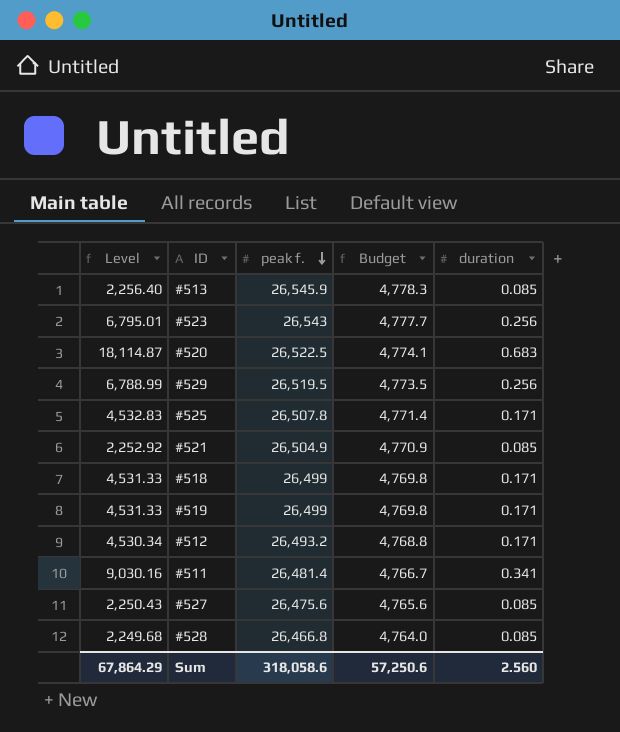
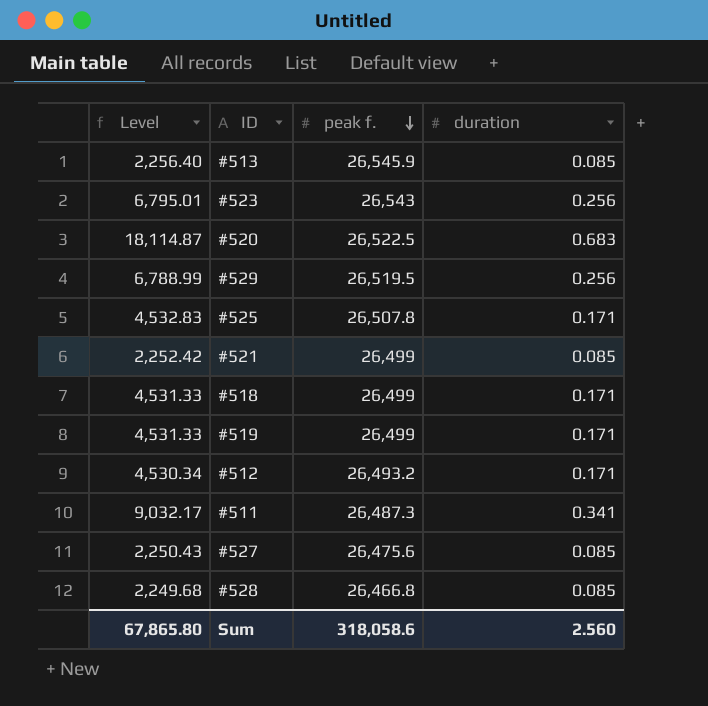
column Budget | formula: [peak f.] * 0.18 -> none
#521 | Level: 2,252.92 -> 2,252.42
#521 | peak f.: 26,504.9 -> 26,499
#511 | Level: 9,030.16 -> 9,032.17
#511 | peak f.: 26,481.4 -> 26,487.3
Sum | Level: 67,864.29 -> 67,865.80

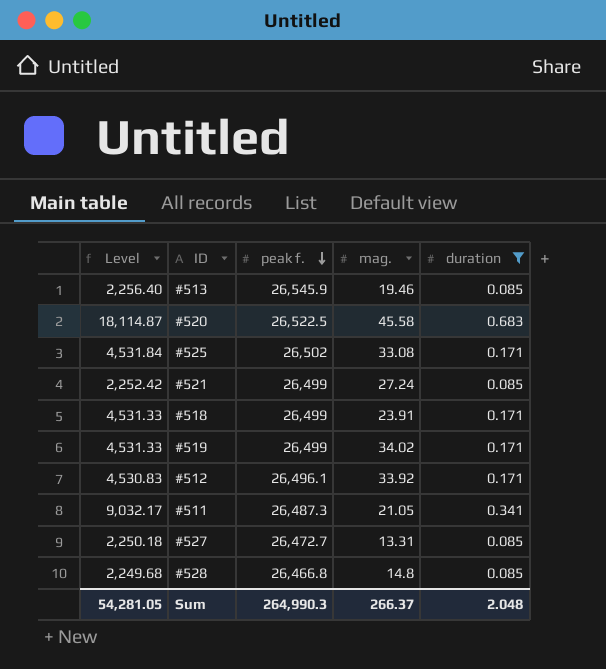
filter: none -> duration != 0.256
column mag. | position: none -> 4
#525 | Level: 4,532.83 -> 4,531.84
#525 | peak f.: 26,507.8 -> 26,502
#512 | Level: 4,530.34 -> 4,530.83
#512 | peak f.: 26,493.2 -> 26,496.1
#527 | Level: 2,250.43 -> 2,250.18
#527 | peak f.: 26,475.6 -> 26,472.7
Sum | Level: 67,865.80 -> 54,281.05
Sum | peak f.: 318,058.6 -> 264,990.3
Sum | duration: 2.560 -> 2.048

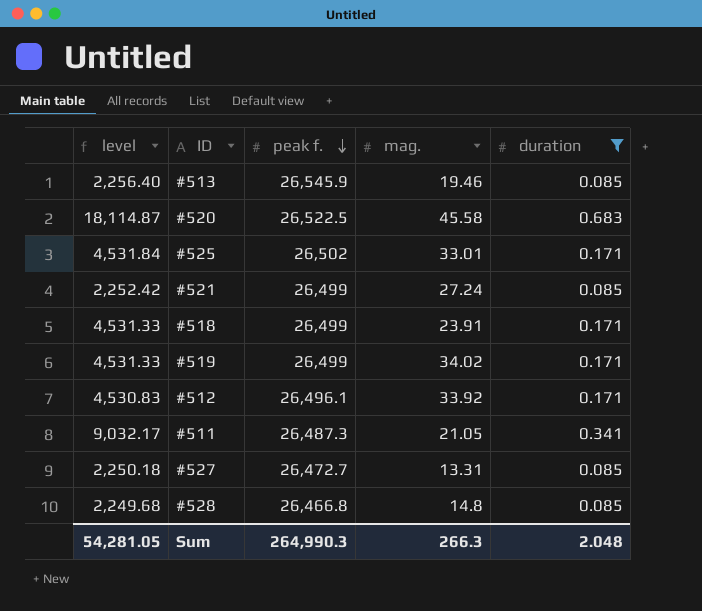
column name: Level -> level
#525 | mag.: 33.08 -> 33.01
Sum | mag.: 266.37 -> 266.3

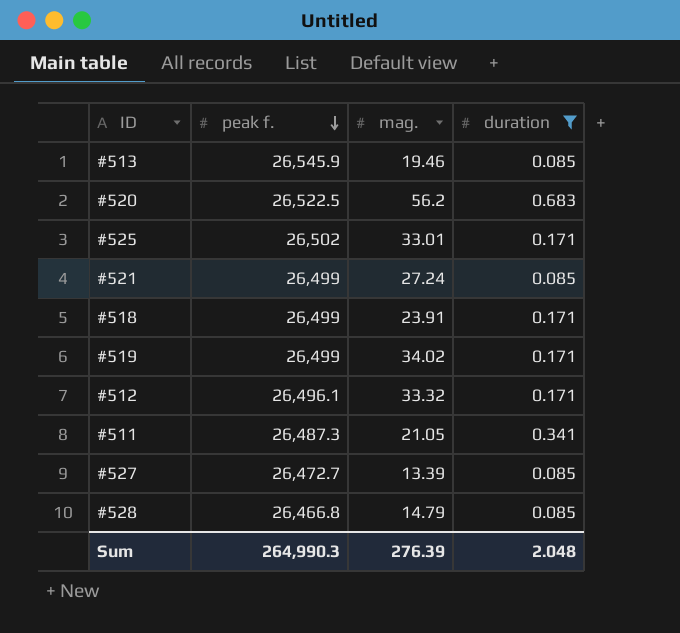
column level | formula: [peak f.] * [duration] -> none
#520 | mag.: 45.58 -> 56.2
#512 | mag.: 33.92 -> 33.32
#527 | mag.: 13.31 -> 13.39
#528 | mag.: 14.8 -> 14.79
Sum | mag.: 266.3 -> 276.39

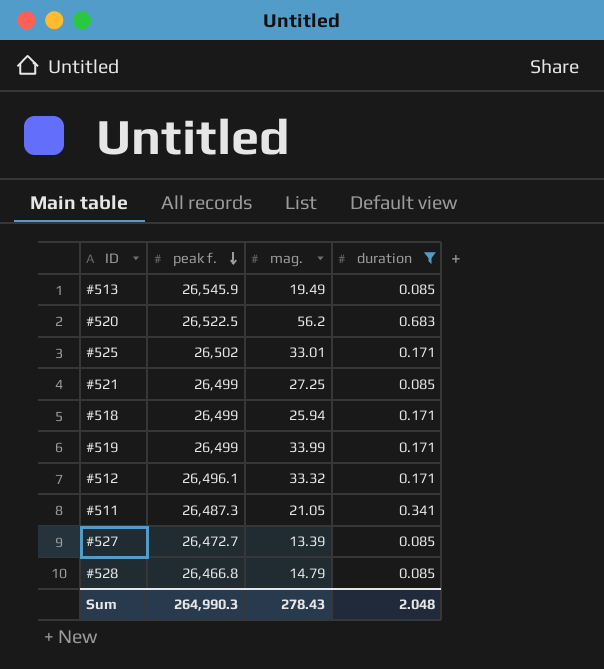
#513 | mag.: 19.46 -> 19.49
#521 | mag.: 27.24 -> 27.25
#518 | mag.: 23.91 -> 25.94
#519 | mag.: 34.02 -> 33.99
Sum | mag.: 276.39 -> 278.43

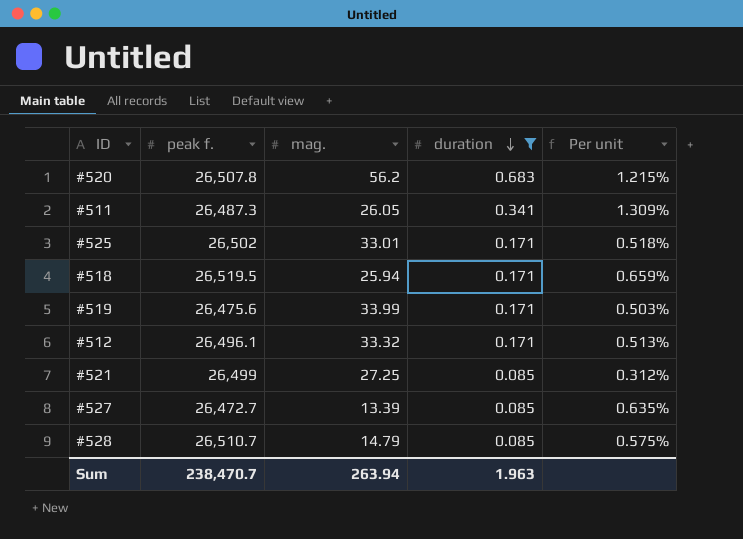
row order: peak f. descending -> duration descending
column Per unit | formula: none -> [duration] / [mag.]
row #513: 26,545.9 | 19.49 | 0.085 -> none
#520 | peak f.: 26,522.5 -> 26,507.8
#511 | mag.: 21.05 -> 26.05
#518 | peak f.: 26,499 -> 26,519.5
#519 | peak f.: 26,499 -> 26,475.6
#528 | peak f.: 26,466.8 -> 26,510.7
Sum | peak f.: 264,990.3 -> 238,470.7
Sum | mag.: 278.43 -> 263.94
Sum | duration: 2.048 -> 1.963

